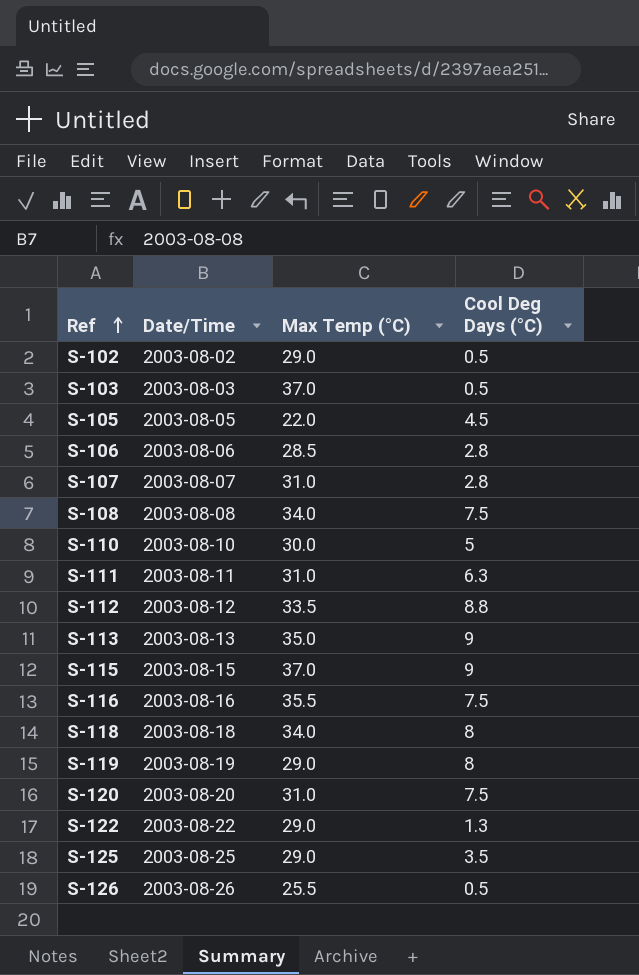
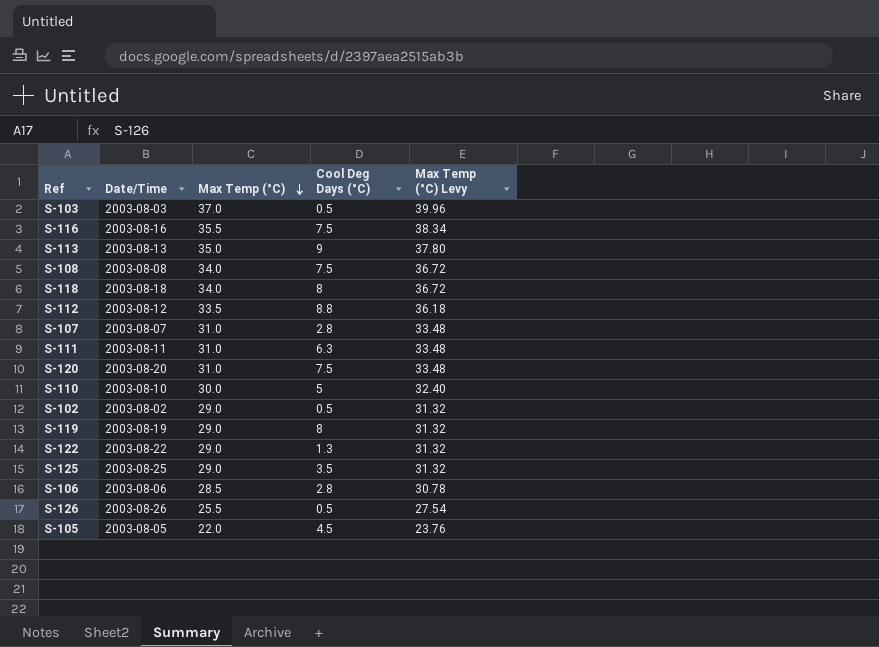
row order: Ref ascending -> Max Temp (°C) descending
column Max Temp (°C) Levy | formula: none -> [Max Temp (°C)] * 1.08
row S-115: 2003-08-15 | 37.0 | 9 -> none

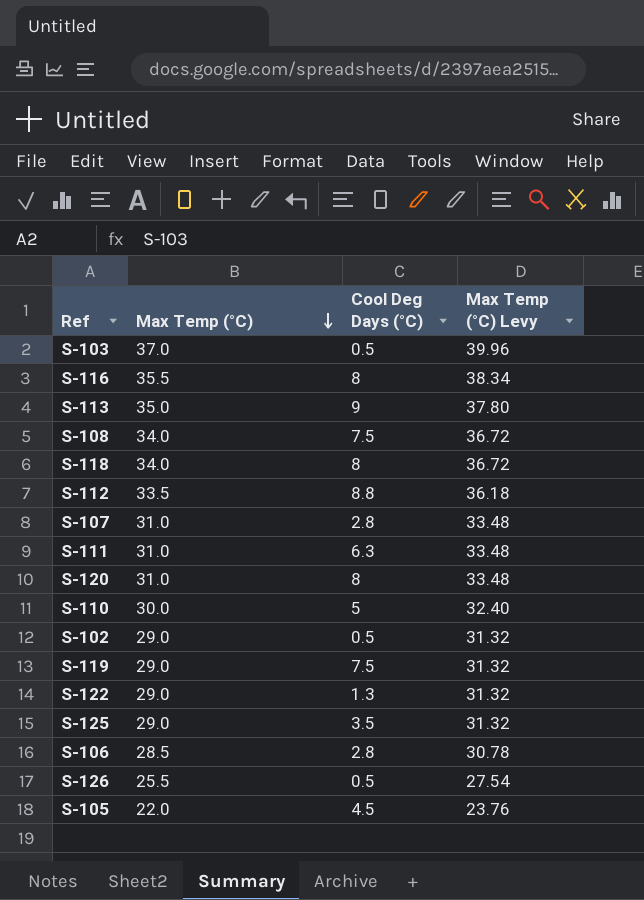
column Date/Time | position: 2 -> none
S-116 | Cool Deg Days (°C): 7.5 -> 8
S-120 | Cool Deg Days (°C): 7.5 -> 8
S-119 | Cool Deg Days (°C): 8 -> 7.5

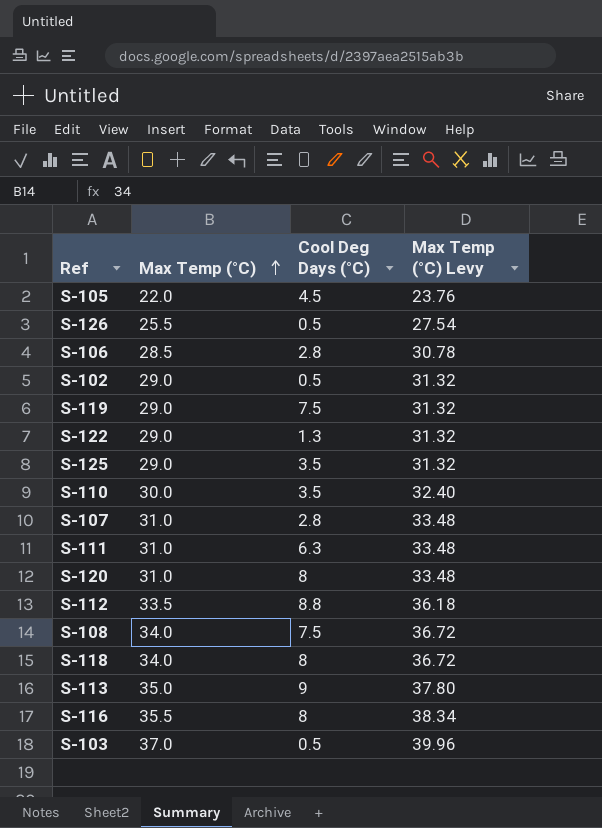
row order: Max Temp (°C) descending -> Max Temp (°C) ascending
S-110 | Cool Deg Days (°C): 5 -> 3.5

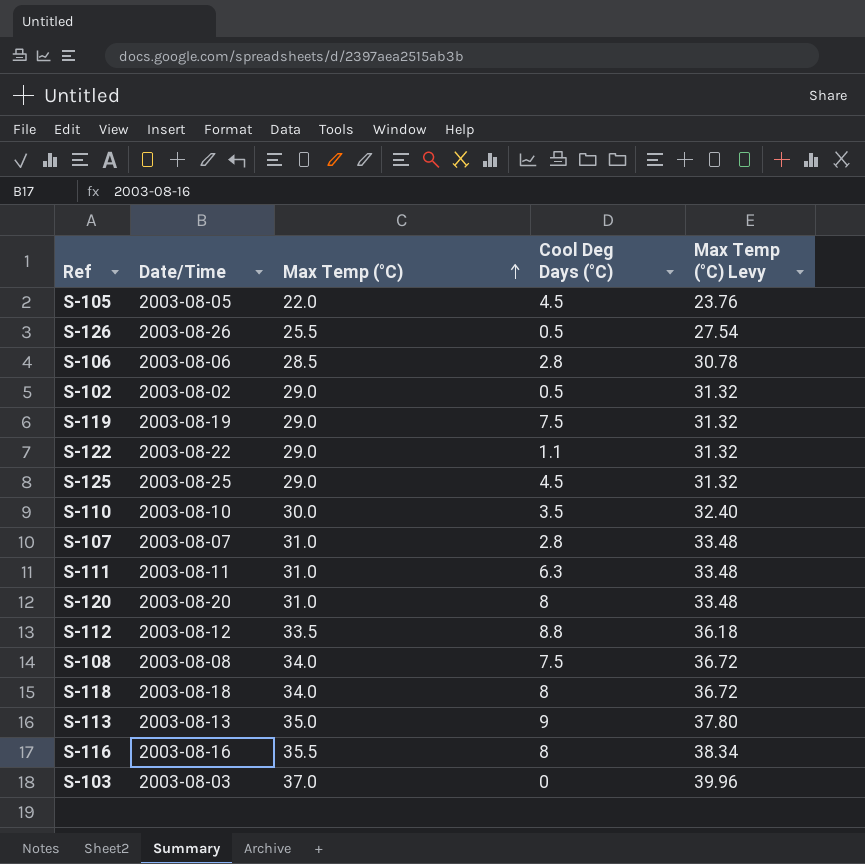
column Date/Time | position: none -> 2
S-122 | Cool Deg Days (°C): 1.3 -> 1.1
S-125 | Cool Deg Days (°C): 3.5 -> 4.5
S-103 | Cool Deg Days (°C): 0.5 -> 0

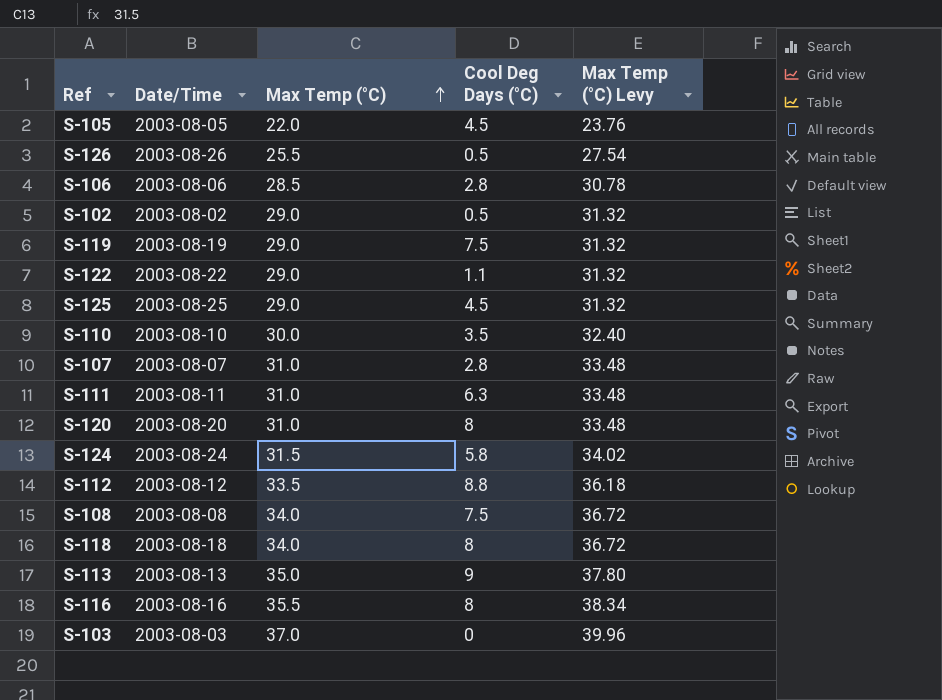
row S-124: none -> 2003-08-24 | 31.5 | 5.8 | 34.02

